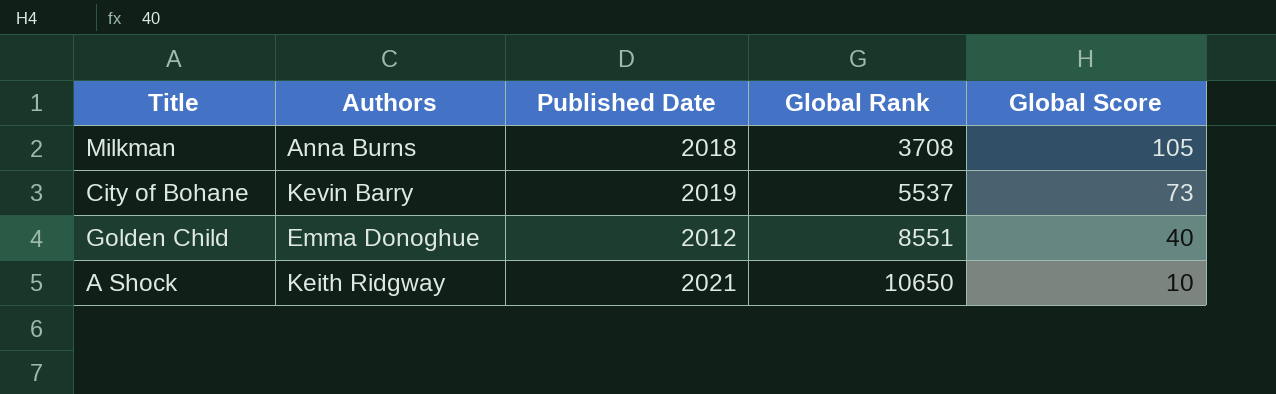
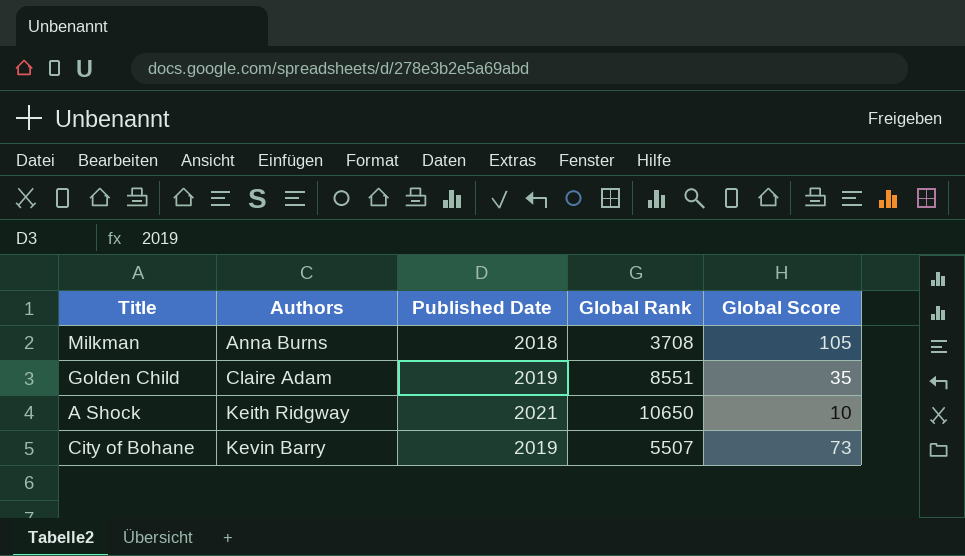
row order: Global Rank ascending -> Authors ascending
Golden Child | Authors: Emma Donoghue -> Claire Adam
Golden Child | Published Date: 2012 -> 2019
Golden Child | Global Score: 40 -> 35
City of Bohane | Global Rank: 5537 -> 5507

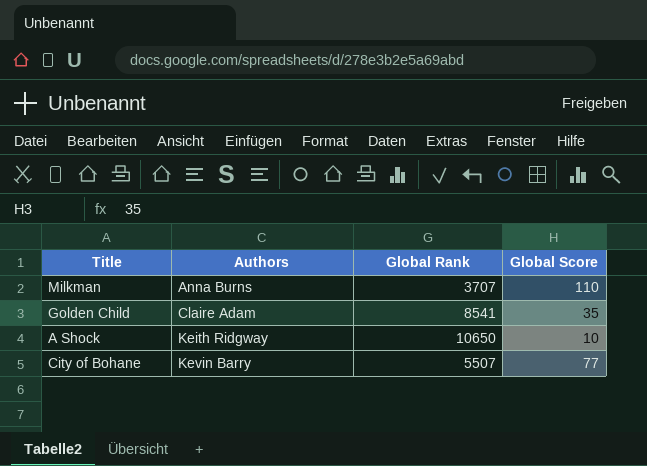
column Published Date | position: 3 -> none
Milkman | Global Rank: 3708 -> 3707
Milkman | Global Score: 105 -> 110
Golden Child | Global Rank: 8551 -> 8541
City of Bohane | Global Score: 73 -> 77

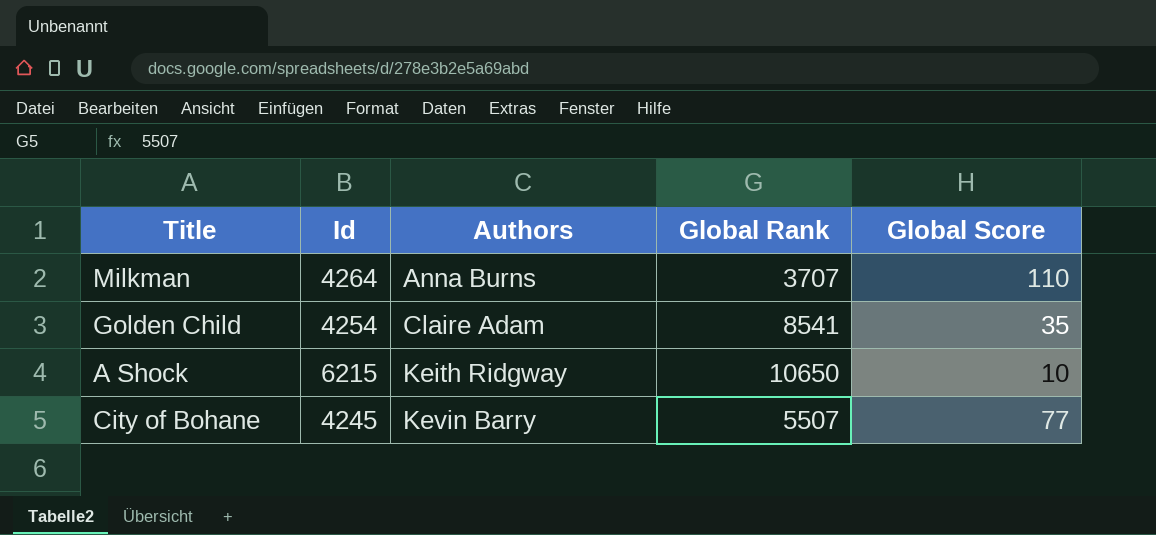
column Id | position: none -> 2

